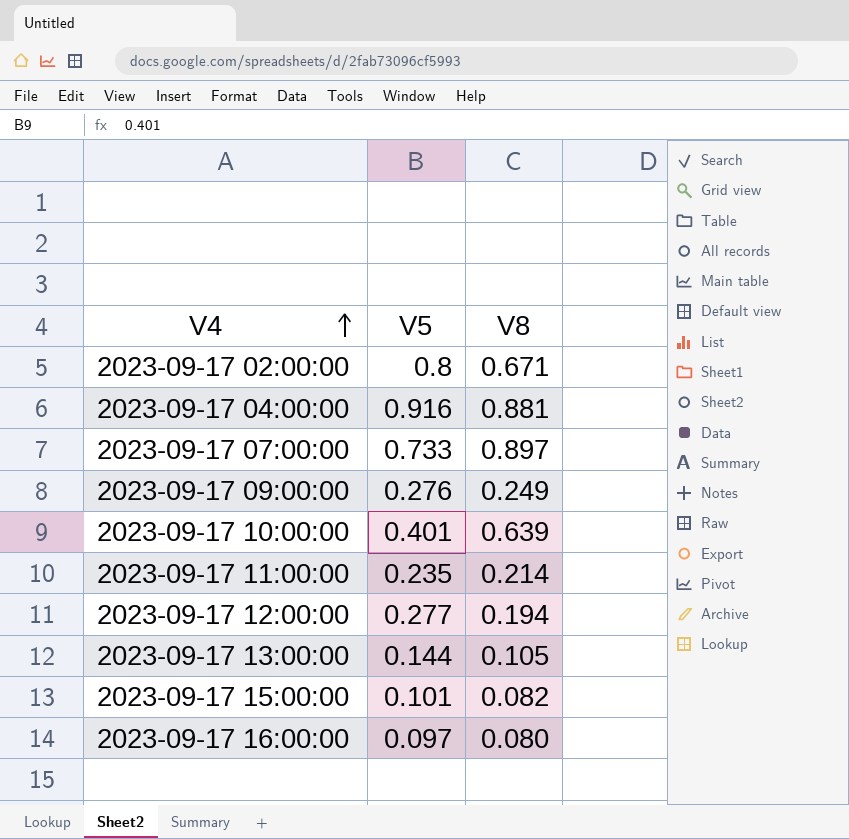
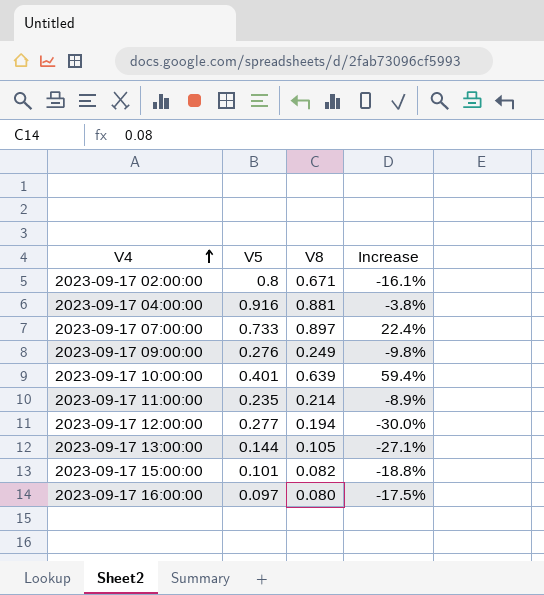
column Increase | formula: none -> ([V8] - [V5]) / [V5]

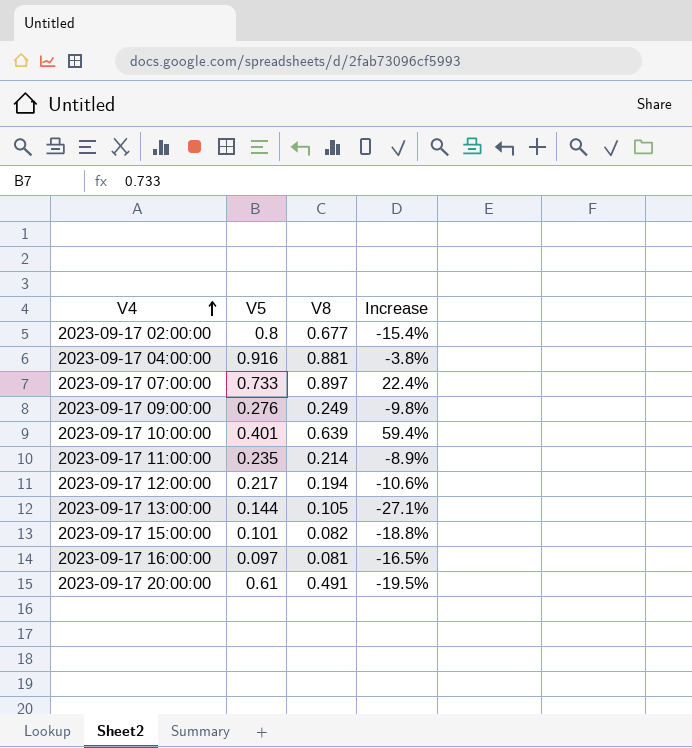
2023-09-17 02:00:00 | V8: 0.671 -> 0.677
2023-09-17 02:00:00 | Increase: -16.1% -> -15.4%
2023-09-17 12:00:00 | V5: 0.277 -> 0.217
2023-09-17 12:00:00 | Increase: -30.0% -> -10.6%
2023-09-17 16:00:00 | V8: 0.080 -> 0.081
2023-09-17 16:00:00 | Increase: -17.5% -> -16.5%
row 2023-09-17 20:00:00: none -> 0.61 | 0.491 | -19.5%

